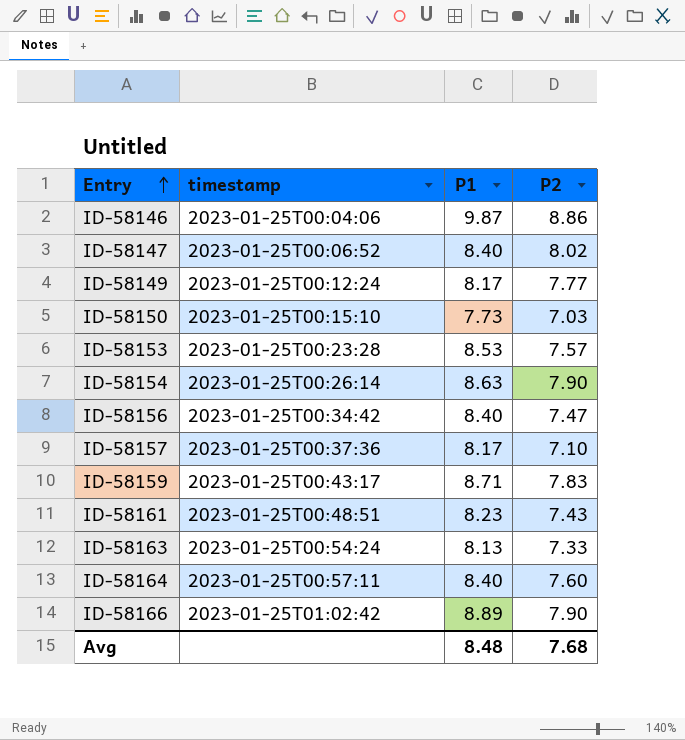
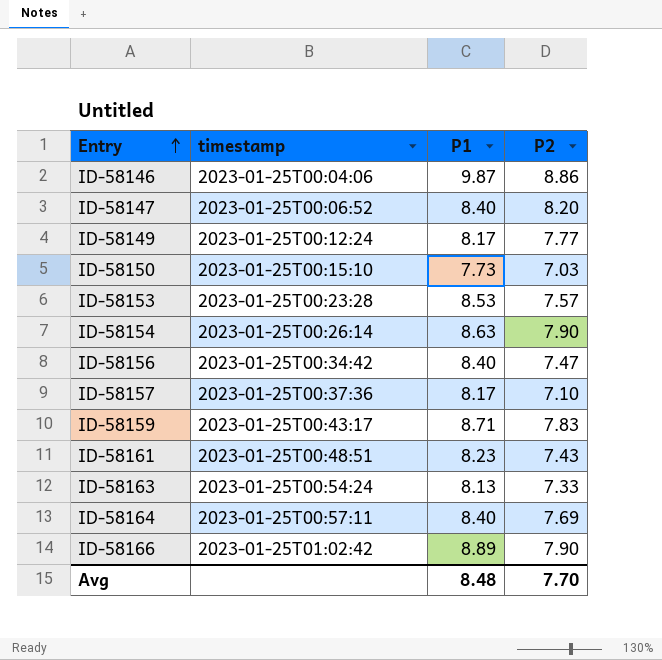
ID-58147 | P2: 8.02 -> 8.20
ID-58164 | P2: 7.60 -> 7.69
Avg | P2: 7.68 -> 7.70

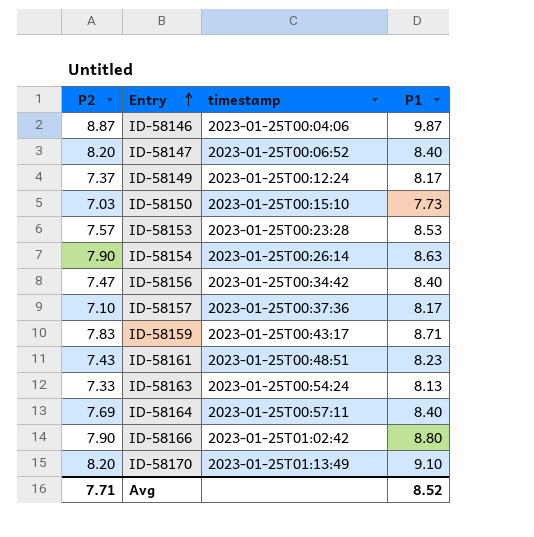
column P2 | position: 4 -> 1
ID-58146 | P2: 8.86 -> 8.87
ID-58149 | P2: 7.77 -> 7.37
ID-58166 | P1: 8.89 -> 8.80
row ID-58170: none -> 8.20 | 2023-01-25T01:13:49 | 9.10
Avg | P2: 7.70 -> 7.71
Avg | P1: 8.48 -> 8.52

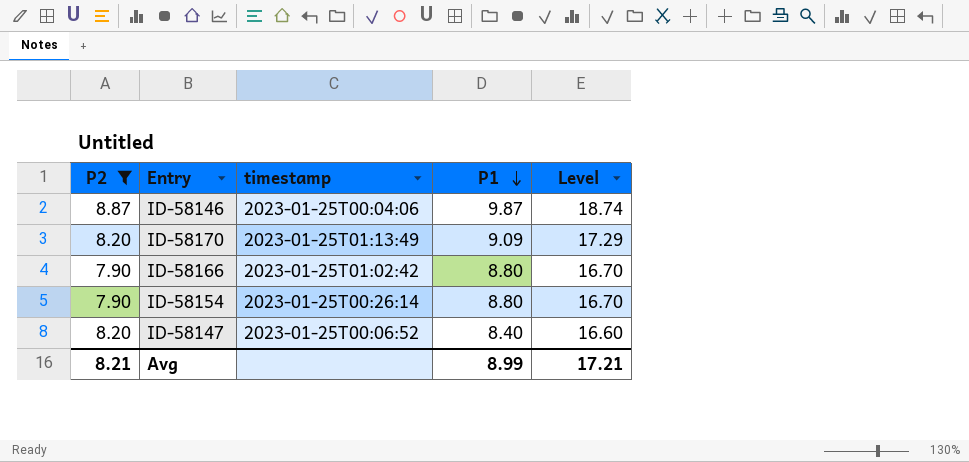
filter: none -> P2 >= 7.90
row order: Entry ascending -> P1 descending
column Level | formula: none -> [P2] + [P1]
ID-58170 | P1: 9.10 -> 9.09
ID-58154 | P1: 8.63 -> 8.80
Avg | P2: 7.71 -> 8.21
Avg | P1: 8.52 -> 8.99

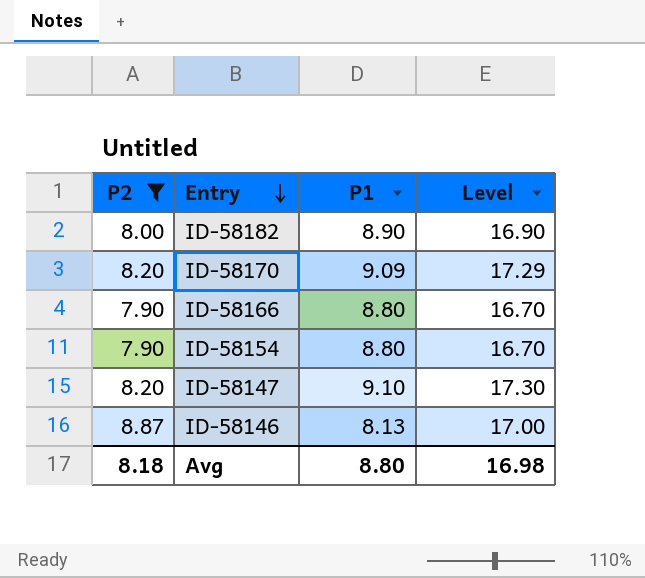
row order: P1 descending -> Entry descending
column timestamp | position: 3 -> none
row ID-58182: none -> 8.00 | 8.90 | 16.90
ID-58147 | P1: 8.40 -> 9.10
ID-58147 | Level: 16.60 -> 17.30
ID-58146 | P1: 9.87 -> 8.13
ID-58146 | Level: 18.74 -> 17.00
Avg | P2: 8.21 -> 8.18
Avg | P1: 8.99 -> 8.80
Avg | Level: 17.21 -> 16.98

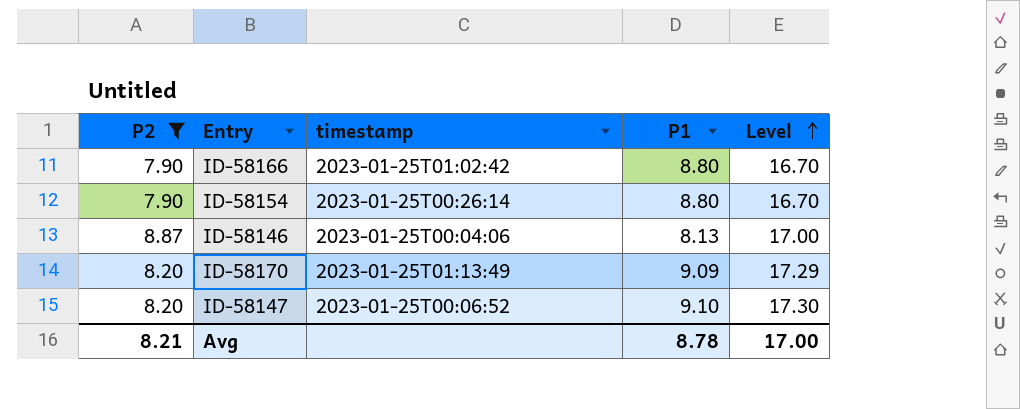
row order: Entry descending -> Level ascending
column timestamp | position: none -> 3
row ID-58182: 8.00 | 8.90 | 16.90 -> none
Avg | P2: 8.18 -> 8.21
Avg | P1: 8.80 -> 8.78
Avg | Level: 16.98 -> 17.00

